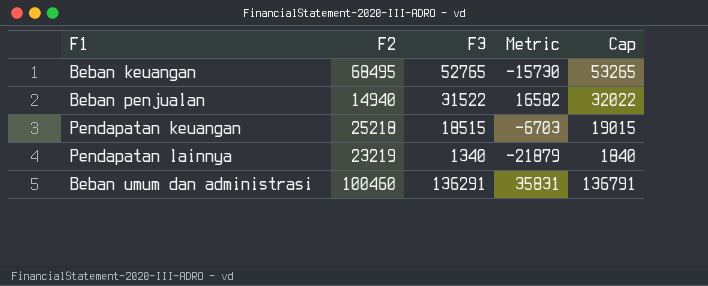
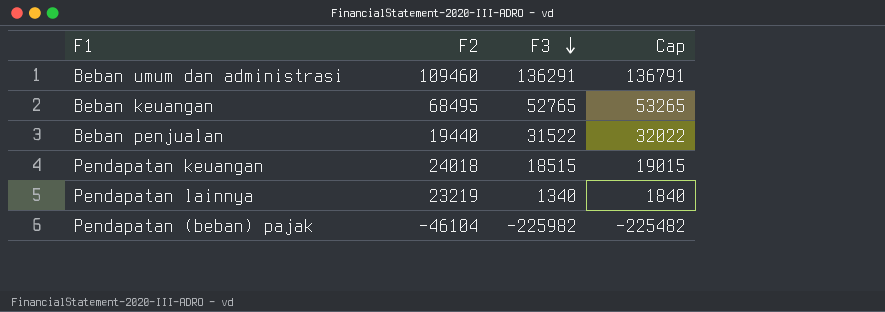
row order: none -> F3 descending
column Metric | formula: [F3] - [F2] -> none
Beban umum dan administrasi | F2: 100460 -> 109460
Beban penjualan | F2: 14940 -> 19440
Pendapatan keuangan | F2: 25218 -> 24018
row Pendapatan (beban) pajak: none -> -46104 | -225982 | -225482

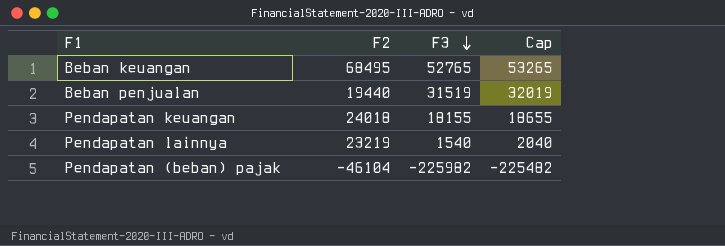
row Beban umum dan administrasi: 109460 | 136291 | 136791 -> none
Beban penjualan | F3: 31522 -> 31519
Beban penjualan | Cap: 32022 -> 32019
Pendapatan keuangan | F3: 18515 -> 18155
Pendapatan keuangan | Cap: 19015 -> 18655
Pendapatan lainnya | F3: 1340 -> 1540
Pendapatan lainnya | Cap: 1840 -> 2040

